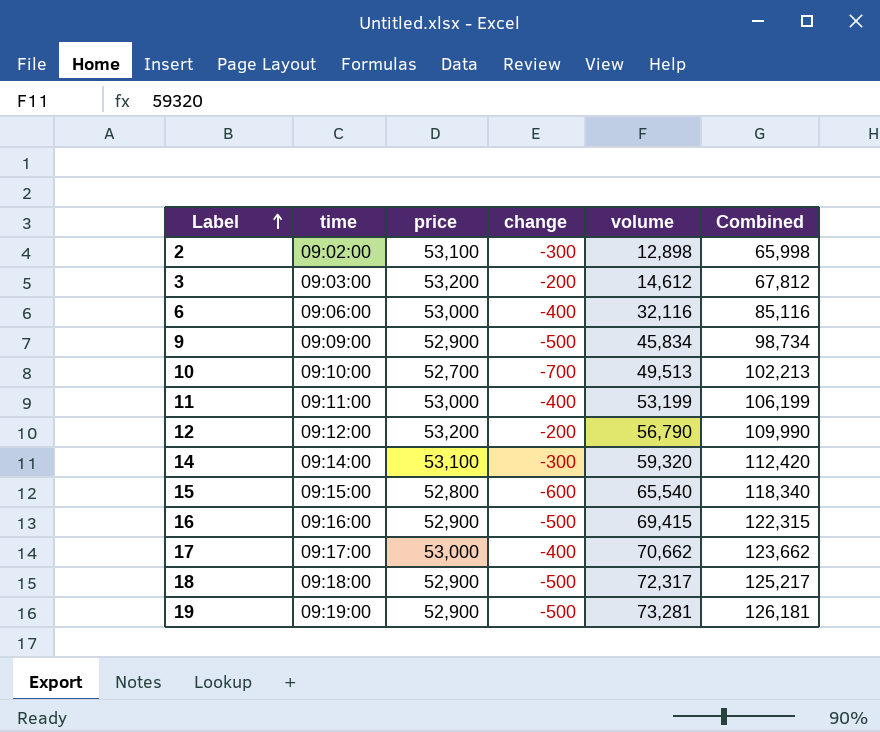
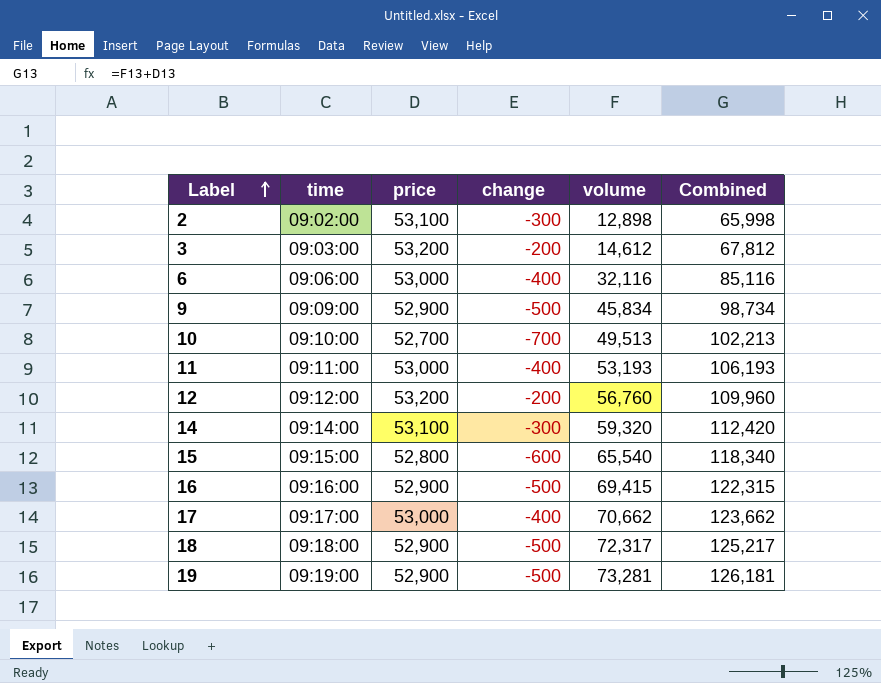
11 | volume: 53,199 -> 53,193
11 | Combined: 106,199 -> 106,193
12 | volume: 56,790 -> 56,760
12 | Combined: 109,990 -> 109,960

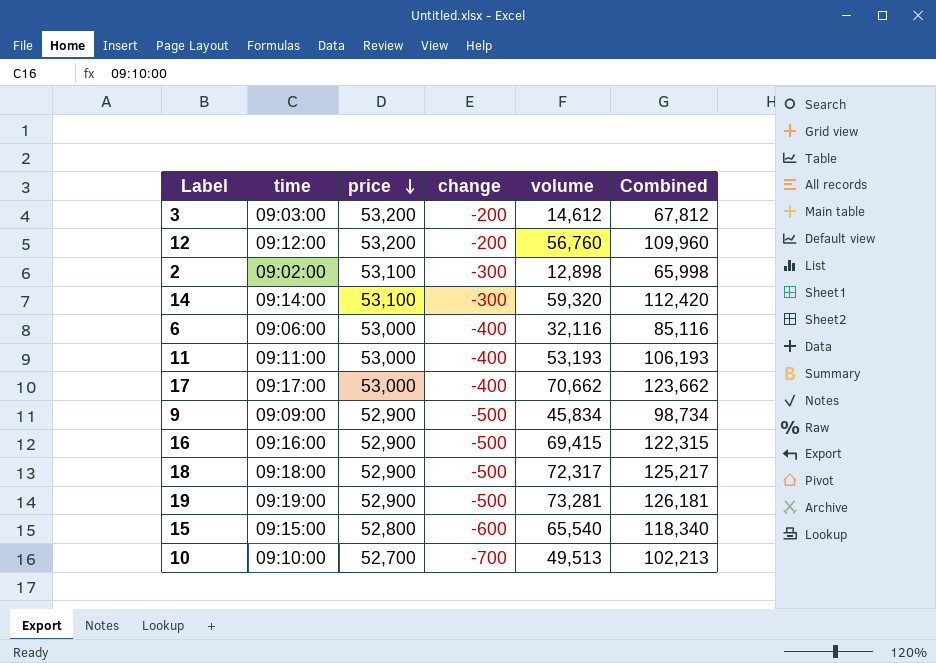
row order: Label ascending -> price descending

